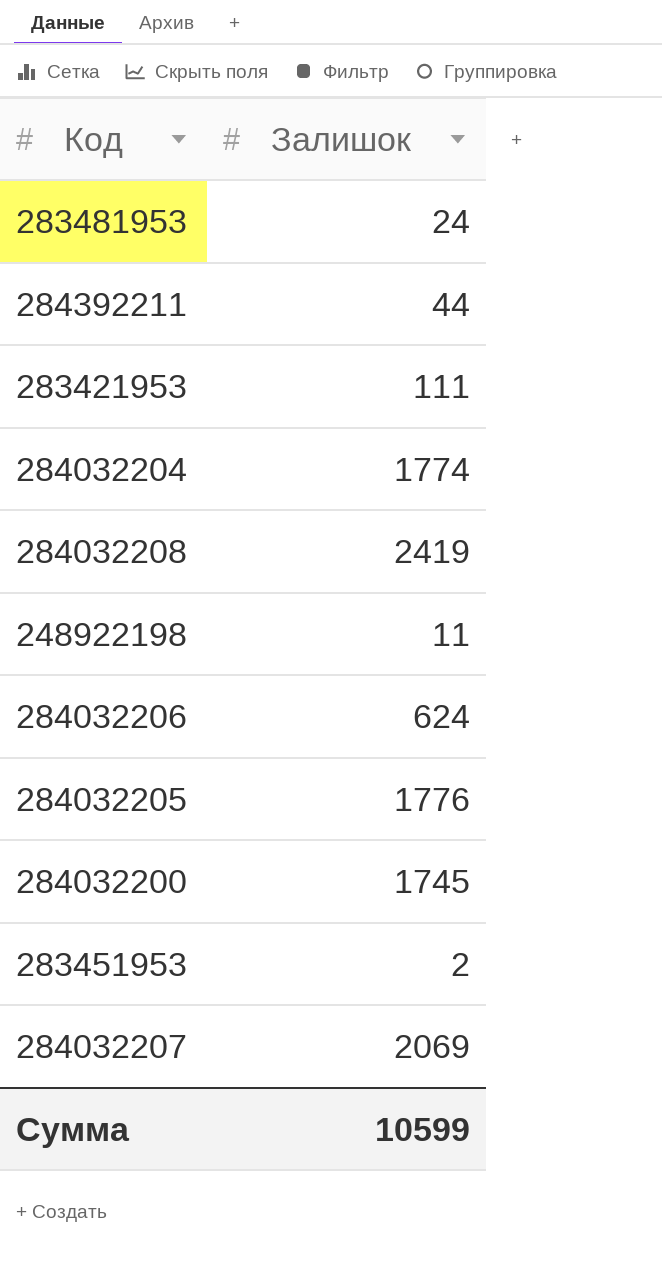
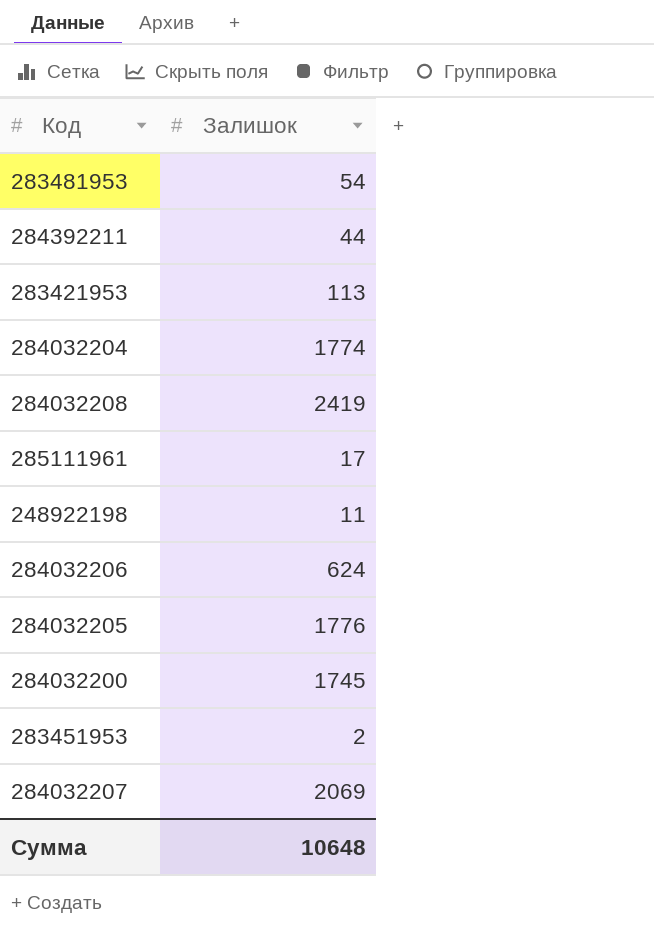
283481953 | Залишок: 24 -> 54
283421953 | Залишок: 111 -> 113
row 285111961: none -> 17
Сумма | Залишок: 10599 -> 10648

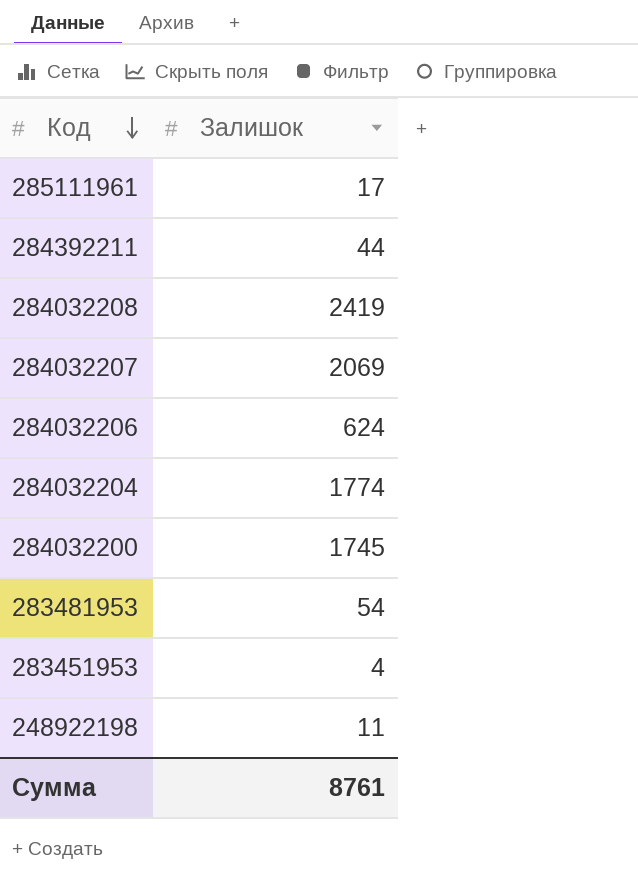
row order: none -> Код descending
row 283421953: 113 -> none
row 284032205: 1776 -> none
283451953 | Залишок: 2 -> 4
Сумма | Залишок: 10648 -> 8761

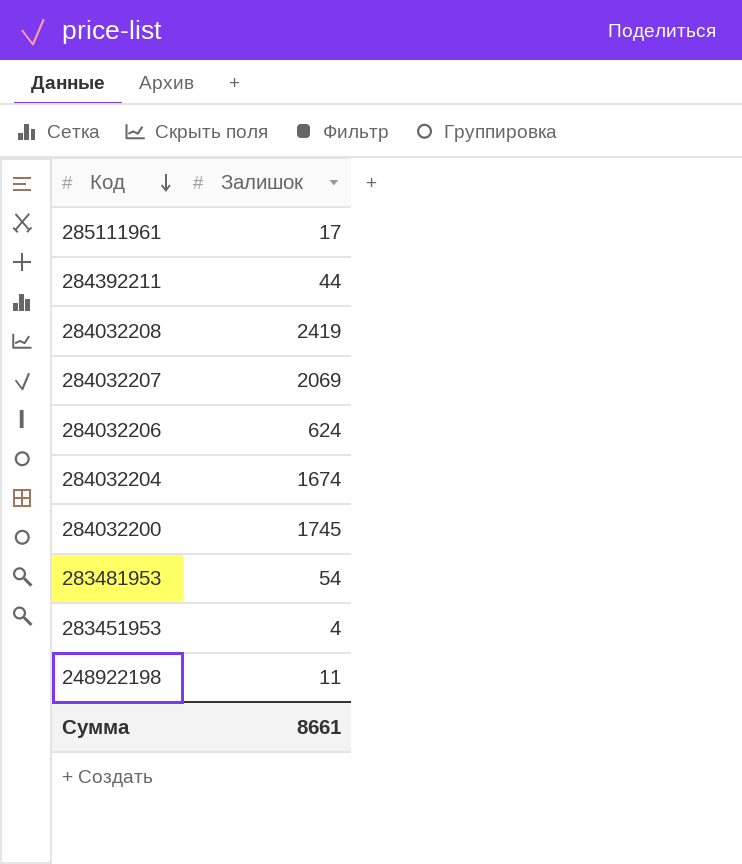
284032204 | Залишок: 1774 -> 1674
Сумма | Залишок: 8761 -> 8661

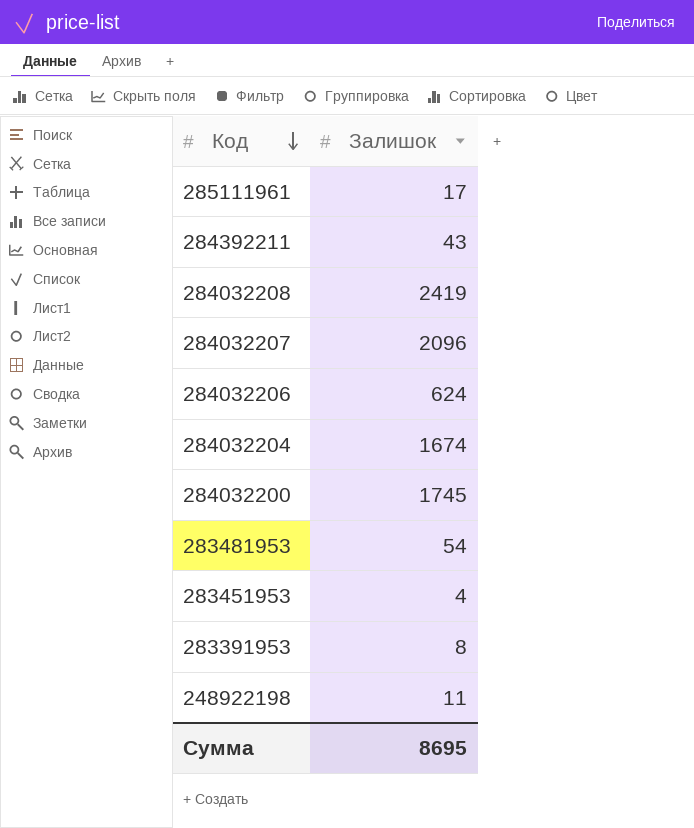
284392211 | Залишок: 44 -> 43
284032207 | Залишок: 2069 -> 2096
row 283391953: none -> 8
Сумма | Залишок: 8661 -> 8695

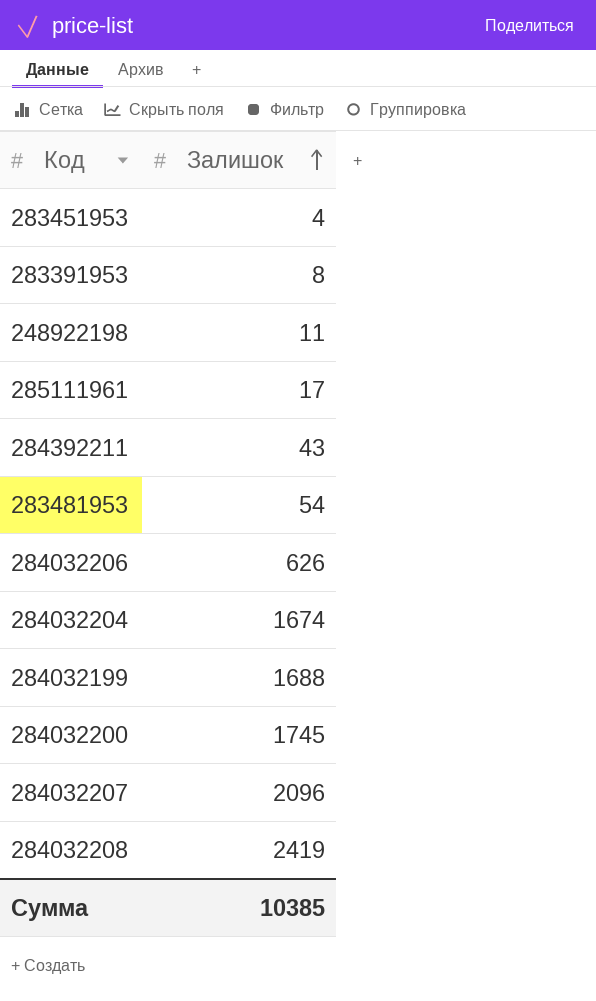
row order: Код descending -> Залишок ascending
284032206 | Залишок: 624 -> 626
row 284032199: none -> 1688
Сумма | Залишок: 8695 -> 10385

